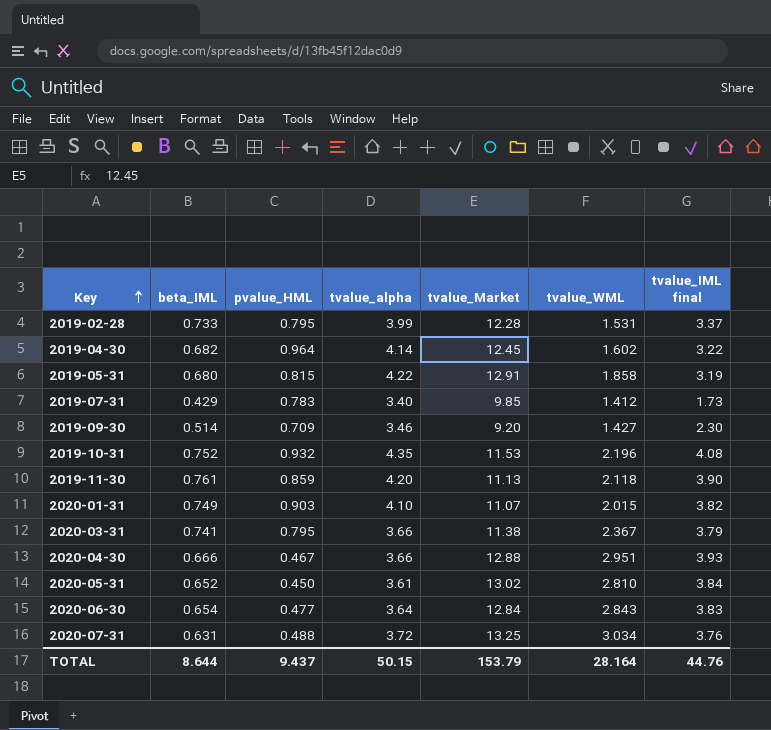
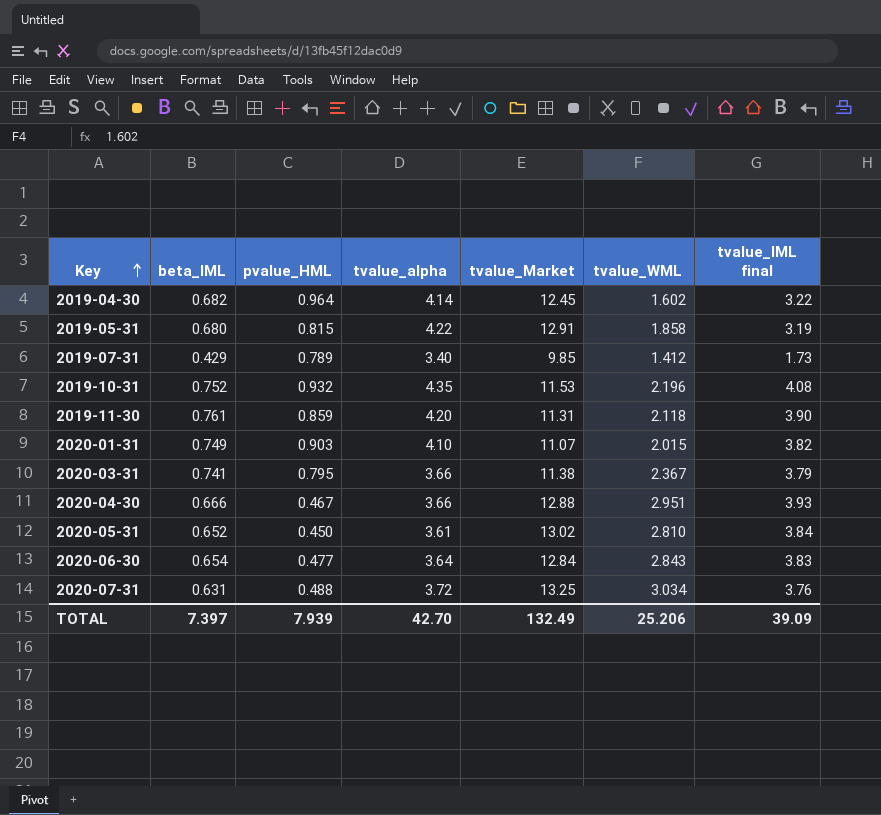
row 2019-02-28: 0.733 | 0.795 | 3.99 | 12.28 | 1.531 | 3.37 -> none
row 2019-09-30: 0.514 | 0.709 | 3.46 | 9.20 | 1.427 | 2.30 -> none
2019-07-31 | pvalue_HML: 0.783 -> 0.789
2019-11-30 | tvalue_Market: 11.13 -> 11.31
TOTAL | beta_IML: 8.644 -> 7.397
TOTAL | pvalue_HML: 9.437 -> 7.939
TOTAL | tvalue_alpha: 50.15 -> 42.70
TOTAL | tvalue_Market: 153.79 -> 132.49
TOTAL | tvalue_WML: 28.164 -> 25.206
TOTAL | tvalue_IML final: 44.76 -> 39.09

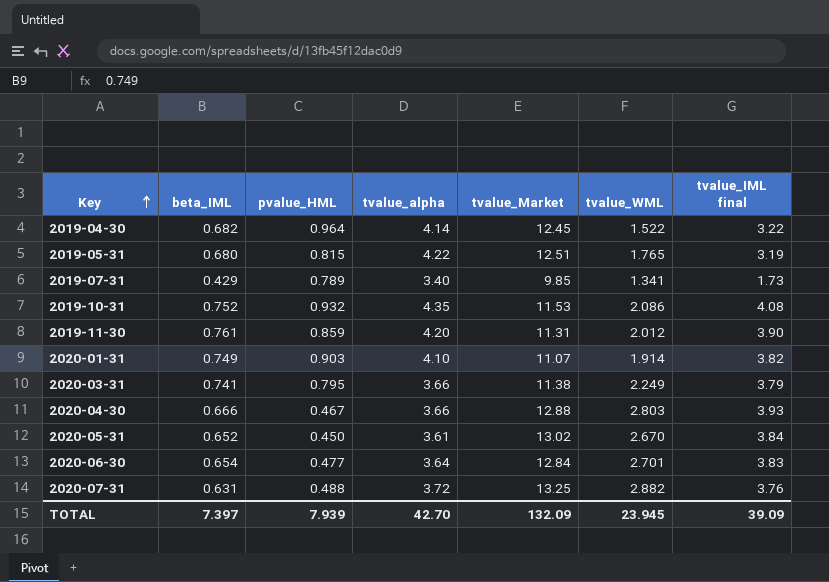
2019-04-30 | tvalue_WML: 1.602 -> 1.522
2019-05-31 | tvalue_Market: 12.91 -> 12.51
2019-05-31 | tvalue_WML: 1.858 -> 1.765
2019-07-31 | tvalue_WML: 1.412 -> 1.341
2019-10-31 | tvalue_WML: 2.196 -> 2.086
2019-11-30 | tvalue_WML: 2.118 -> 2.012
2020-01-31 | tvalue_WML: 2.015 -> 1.914
2020-03-31 | tvalue_WML: 2.367 -> 2.249
2020-04-30 | tvalue_WML: 2.951 -> 2.803
2020-05-31 | tvalue_WML: 2.810 -> 2.670
2020-06-30 | tvalue_WML: 2.843 -> 2.701
2020-07-31 | tvalue_WML: 3.034 -> 2.882
TOTAL | tvalue_Market: 132.49 -> 132.09
TOTAL | tvalue_WML: 25.206 -> 23.945

